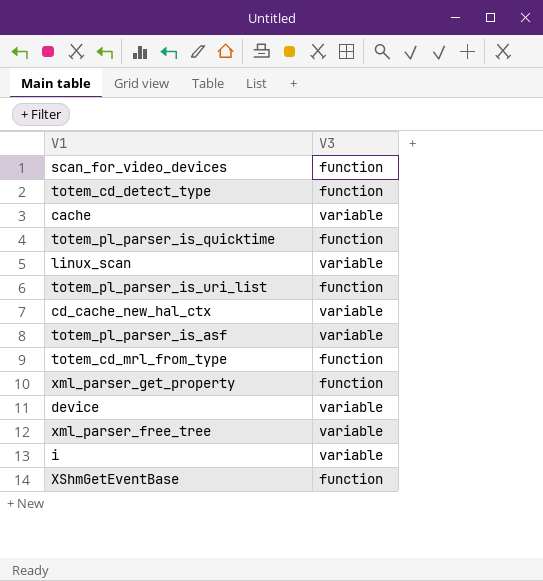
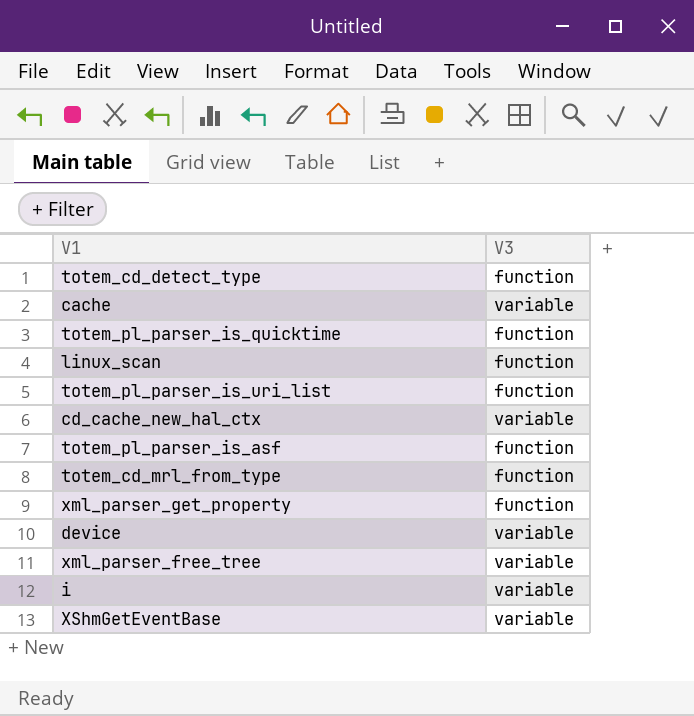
row scan_for_video_devices: function -> none
linux_scan | V3: variable -> function
totem_pl_parser_is_asf | V3: variable -> function
XShmGetEventBase | V3: function -> variable

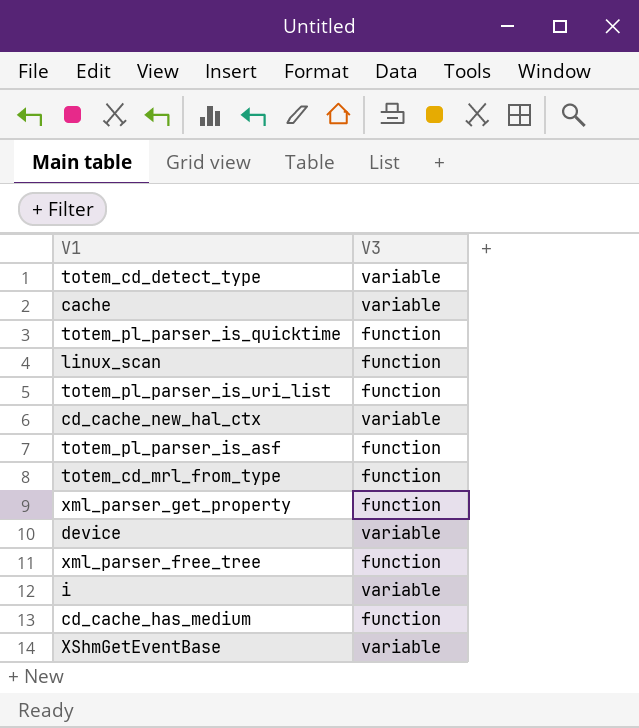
totem_cd_detect_type | V3: function -> variable
xml_parser_free_tree | V3: variable -> function
row cd_cache_has_medium: none -> function

